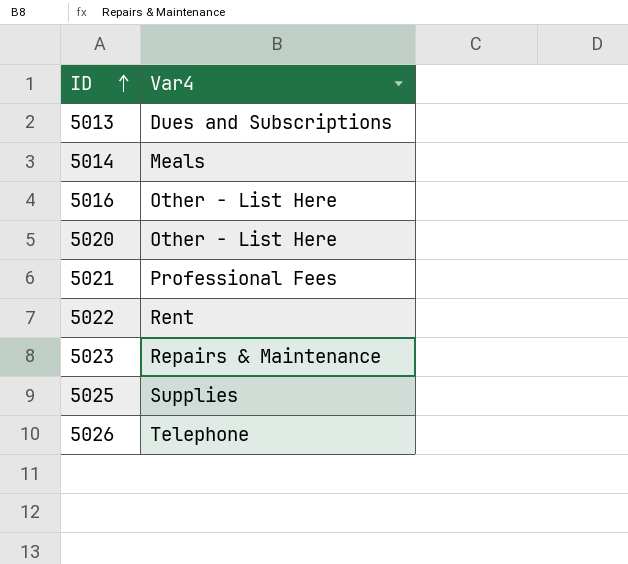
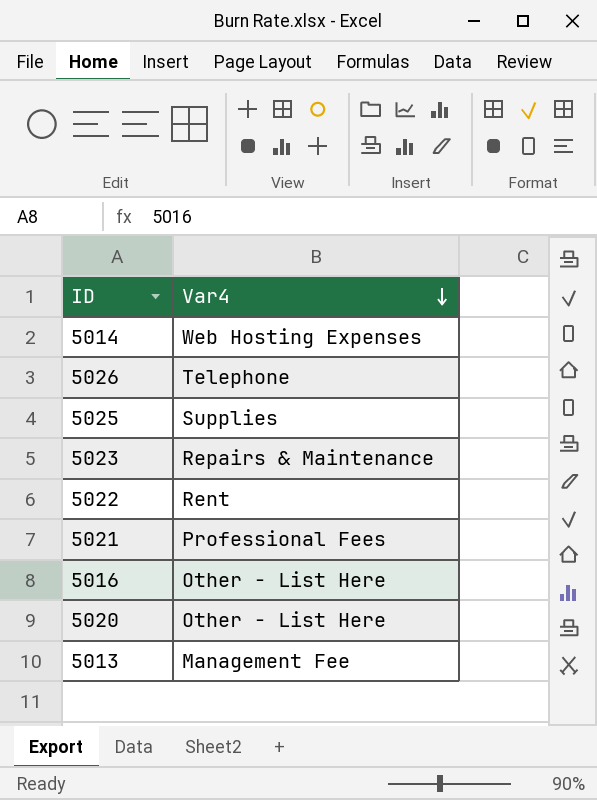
row order: ID ascending -> Var4 descending
5014 | Var4: Meals -> Web Hosting Expenses
5013 | Var4: Dues and Subscriptions -> Management Fee

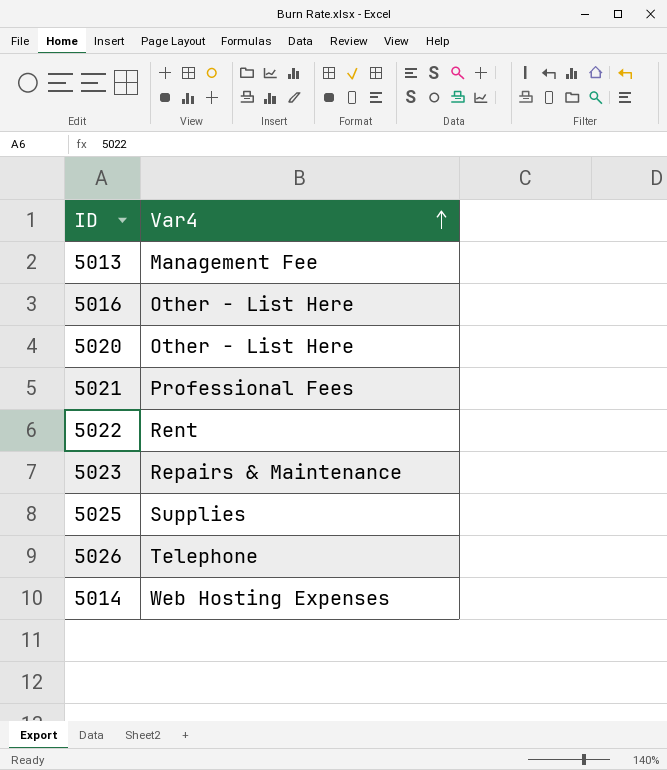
row order: Var4 descending -> Var4 ascending

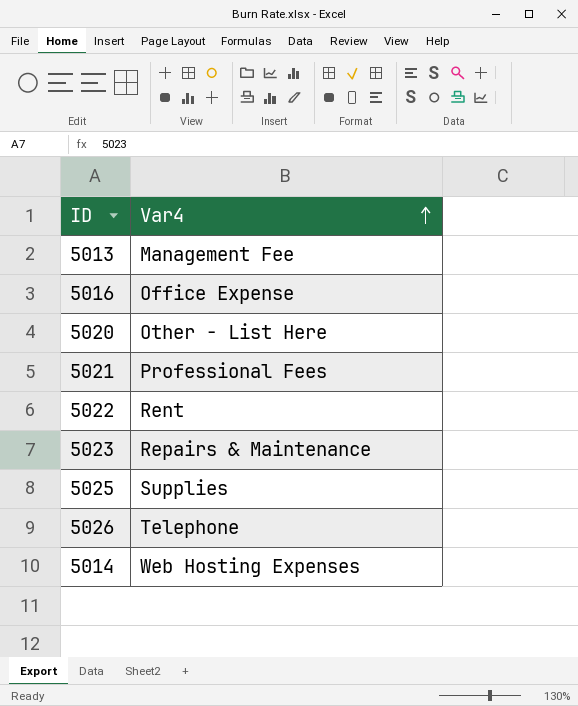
5016 | Var4: Other - List Here -> Office Expense

